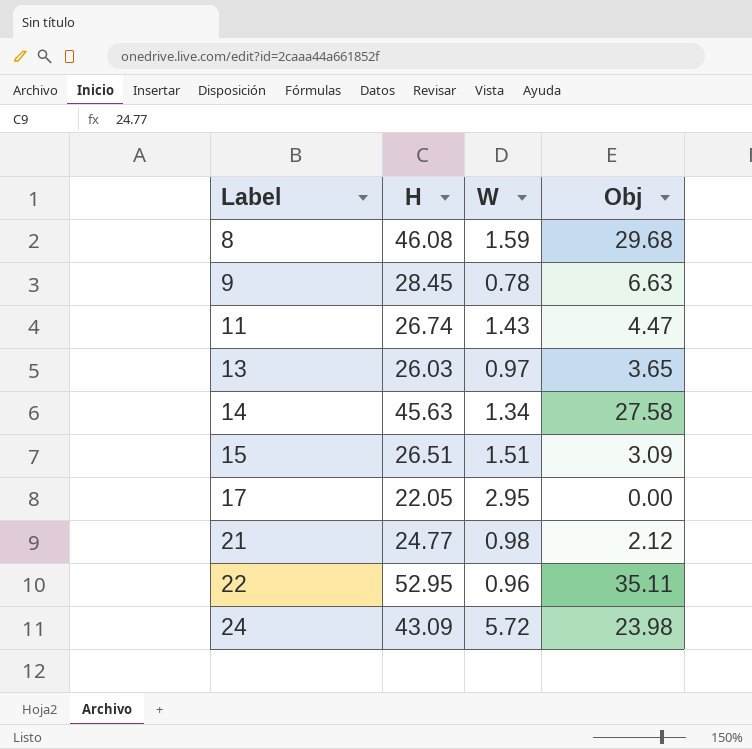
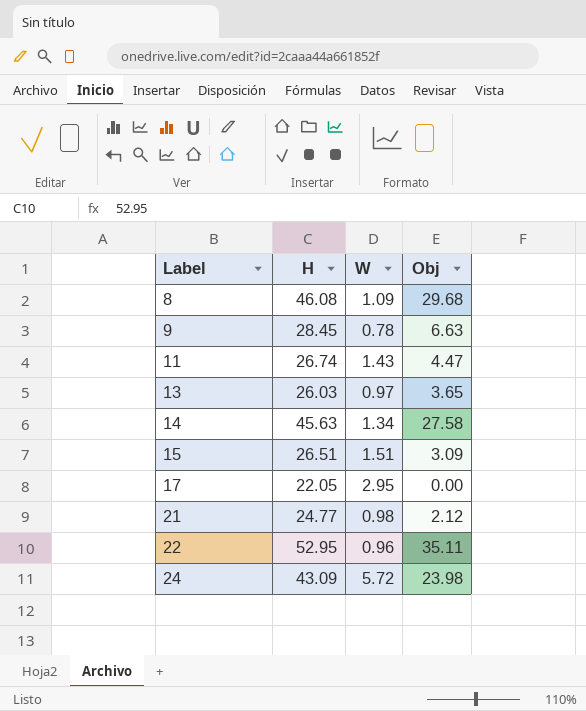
8 | W: 1.59 -> 1.09

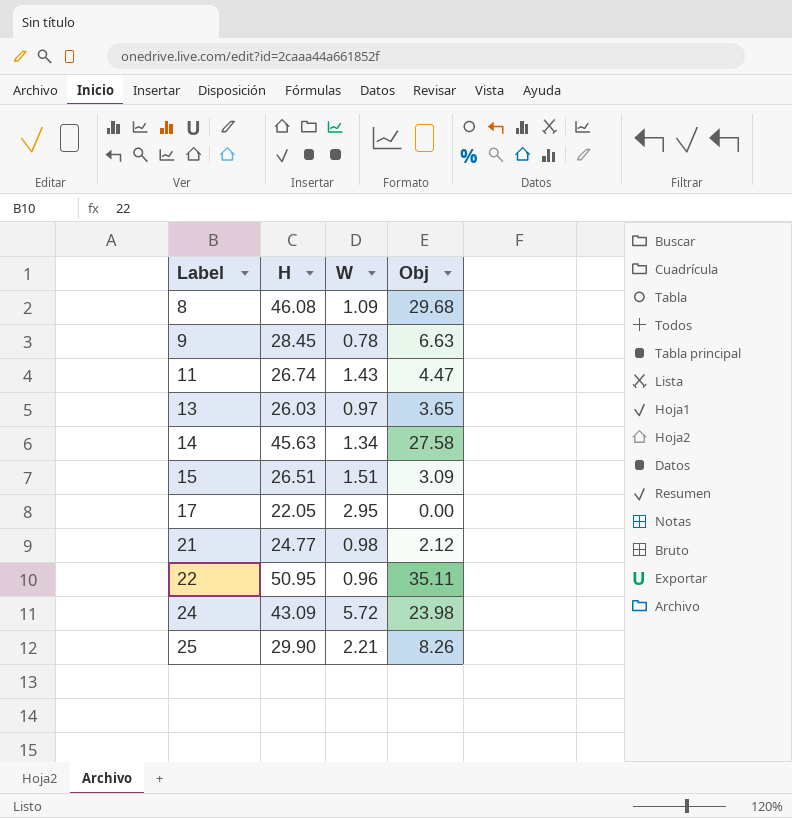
22 | H: 52.95 -> 50.95
row 25: none -> 29.90 | 2.21 | 8.26

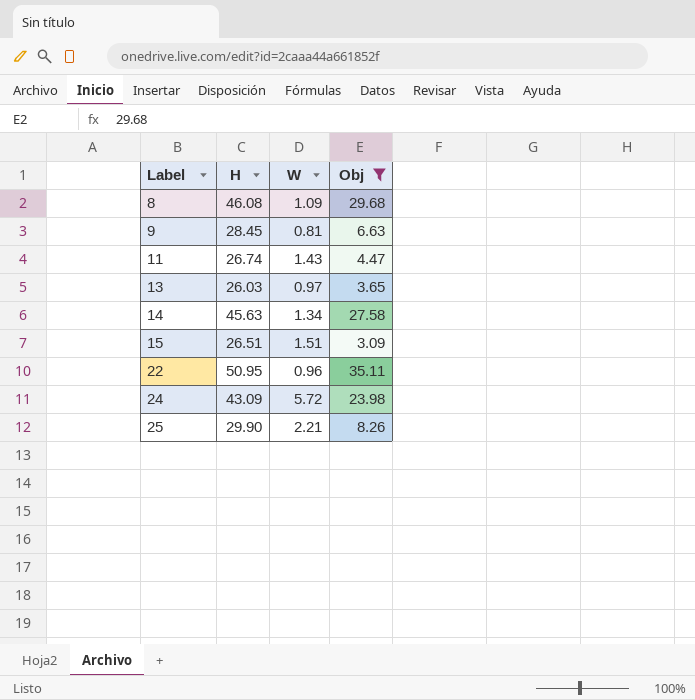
filter: none -> Obj >= 3.09
9 | W: 0.78 -> 0.81

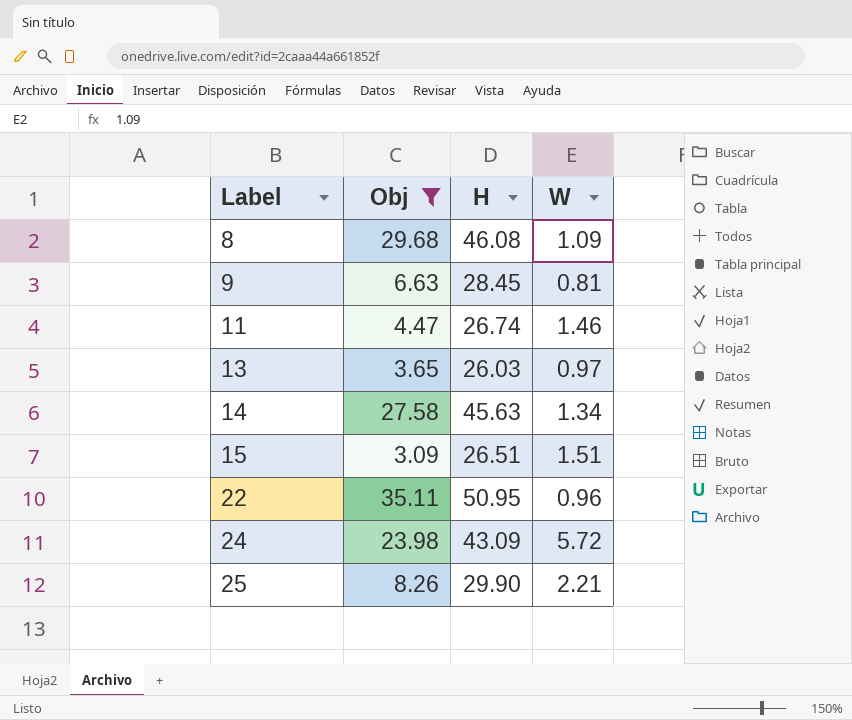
column Obj | position: 4 -> 2
11 | W: 1.43 -> 1.46

